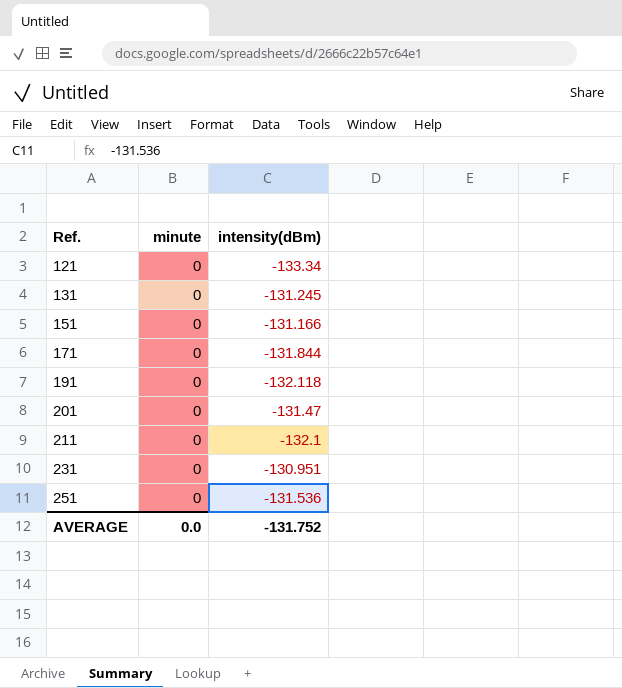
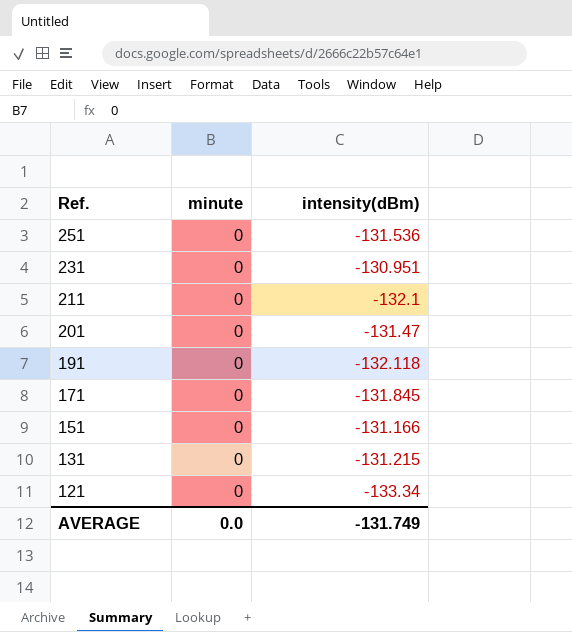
row order: Ref. ascending -> Ref. descending
171 | intensity(dBm): -131.844 -> -131.845
131 | intensity(dBm): -131.245 -> -131.215
AVERAGE | intensity(dBm): -131.752 -> -131.749

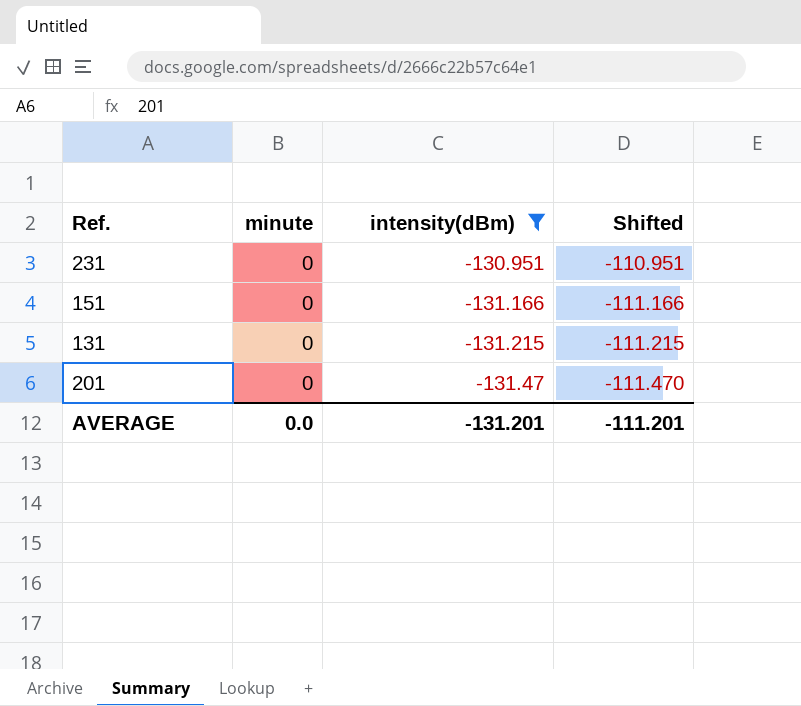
filter: none -> intensity(dBm) >= -131.47
row order: Ref. descending -> intensity(dBm) descending
column Shifted | formula: none -> [intensity(dBm)] + 20
AVERAGE | intensity(dBm): -131.749 -> -131.201

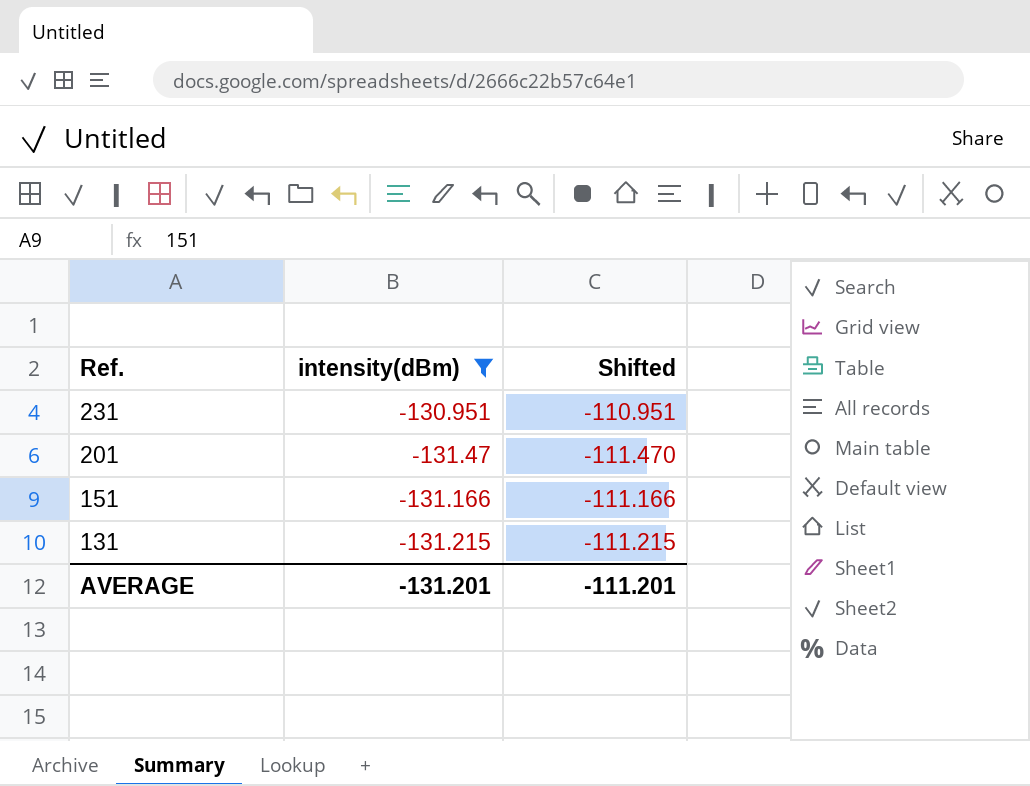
row order: intensity(dBm) descending -> Ref. descending
column minute | position: 2 -> none

